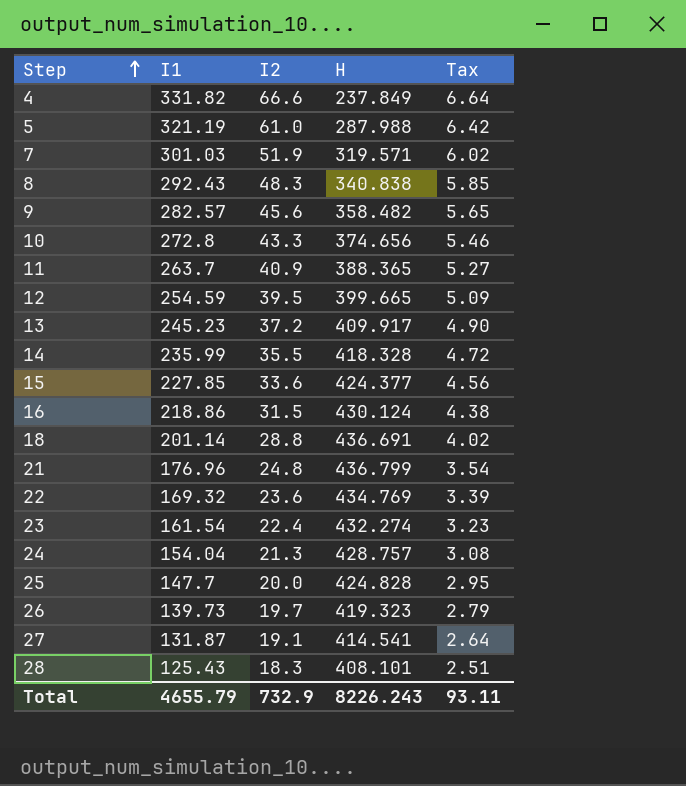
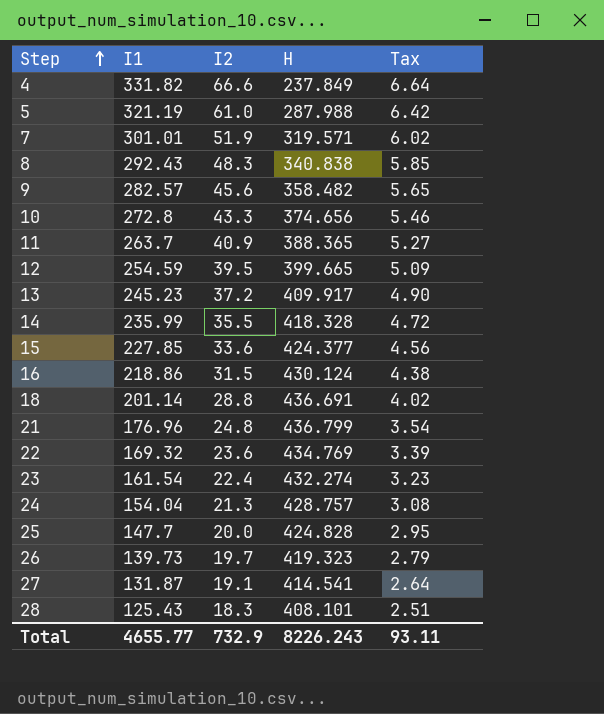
7 | I1: 301.03 -> 301.01
Total | I1: 4655.79 -> 4655.77

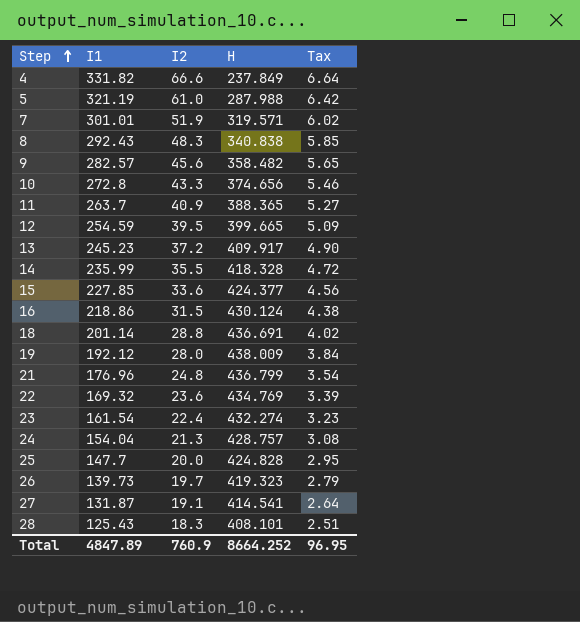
row 19: none -> 192.12 | 28.0 | 438.009 | 3.84
Total | I1: 4655.77 -> 4847.89
Total | I2: 732.9 -> 760.9
Total | H: 8226.243 -> 8664.252
Total | Tax: 93.11 -> 96.95

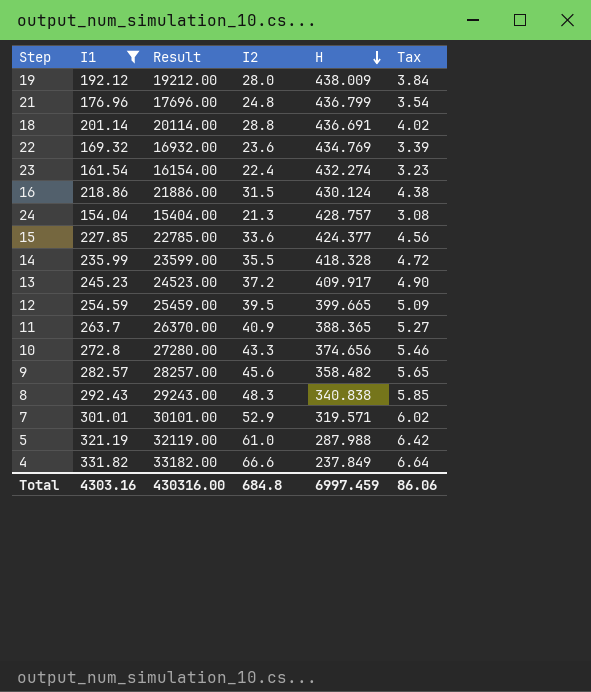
filter: none -> I1 >= 154.04
row order: Step ascending -> H descending
column Result | formula: none -> [I1] * 100
7 | I2: 51.9 -> 52.9
Total | I1: 4847.89 -> 4303.16
Total | I2: 760.9 -> 684.8
Total | H: 8664.252 -> 6997.459
Total | Tax: 96.95 -> 86.06

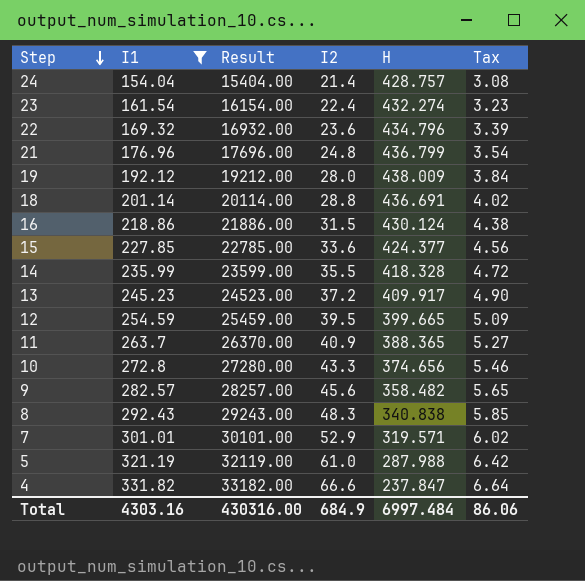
row order: H descending -> Step descending
24 | I2: 21.3 -> 21.4
22 | H: 434.769 -> 434.796
4 | H: 237.849 -> 237.847
Total | I2: 684.8 -> 684.9
Total | H: 6997.459 -> 6997.484

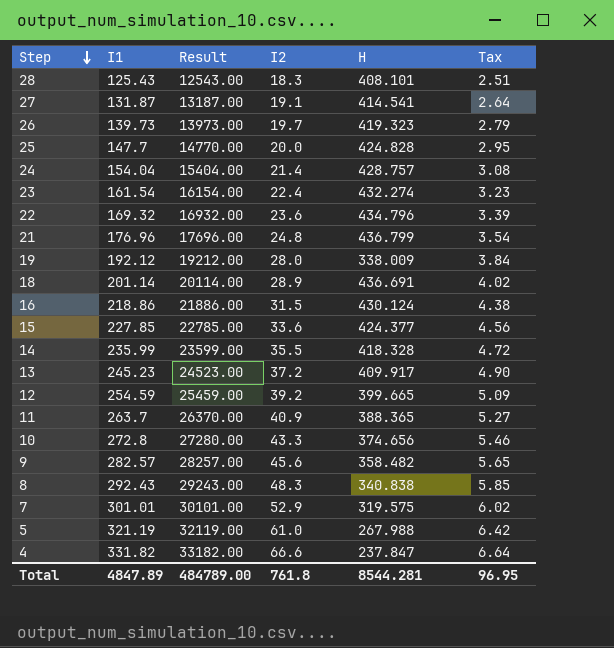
filter: I1 >= 154.04 -> none
19 | H: 438.009 -> 338.009
18 | I2: 28.8 -> 28.9
12 | I2: 39.5 -> 39.2
7 | H: 319.571 -> 319.575
5 | H: 287.988 -> 267.988
Total | I1: 4303.16 -> 4847.89
Total | Result: 430316.00 -> 484789.00
Total | I2: 684.9 -> 761.8
Total | H: 6997.484 -> 8544.281
Total | Tax: 86.06 -> 96.95

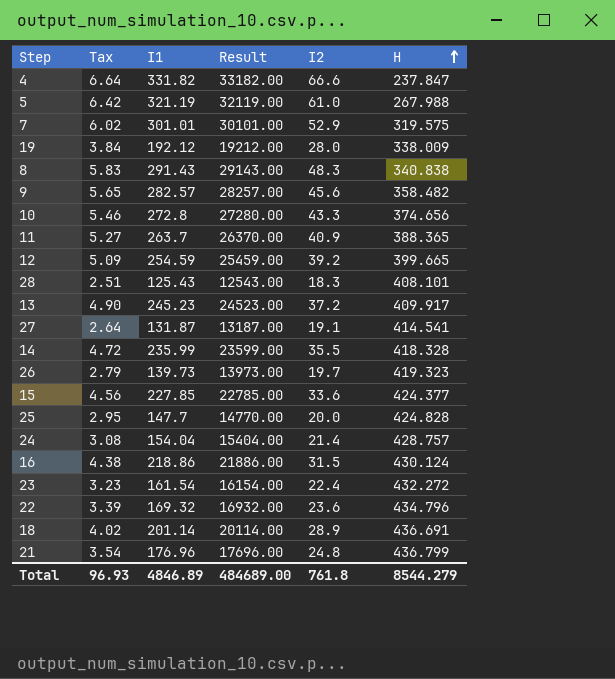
row order: Step descending -> H ascending
column Tax | position: 6 -> 2
8 | Tax: 5.85 -> 5.83
8 | I1: 292.43 -> 291.43
8 | Result: 29243.00 -> 29143.00
23 | H: 432.274 -> 432.272
Total | Tax: 96.95 -> 96.93
Total | I1: 4847.89 -> 4846.89
Total | Result: 484789.00 -> 484689.00
Total | H: 8544.281 -> 8544.279

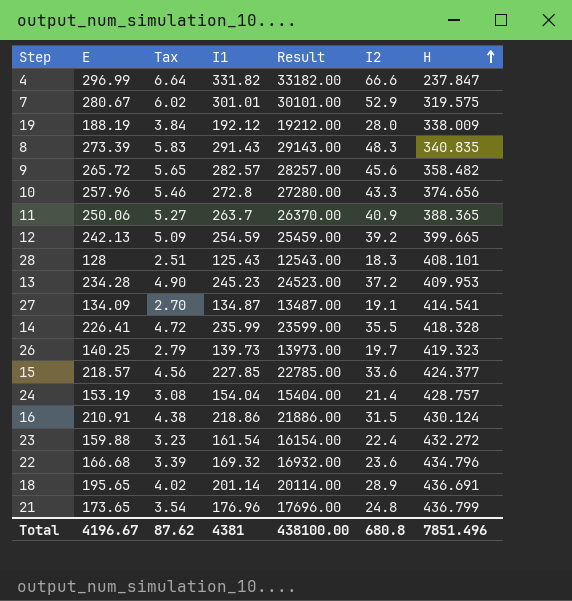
column E | position: none -> 2
row 5: 6.42 | 321.19 | 32119.00 | 61.0 | 267.988 -> none
row 25: 2.95 | 147.7 | 14770.00 | 20.0 | 424.828 -> none
8 | H: 340.838 -> 340.835
13 | H: 409.917 -> 409.953
27 | Tax: 2.64 -> 2.70
27 | I1: 131.87 -> 134.87
27 | Result: 13187.00 -> 13487.00
Total | Tax: 96.93 -> 87.62
Total | I1: 4846.89 -> 4381
Total | Result: 484689.00 -> 438100.00
Total | I2: 761.8 -> 680.8
Total | H: 8544.279 -> 7851.496

